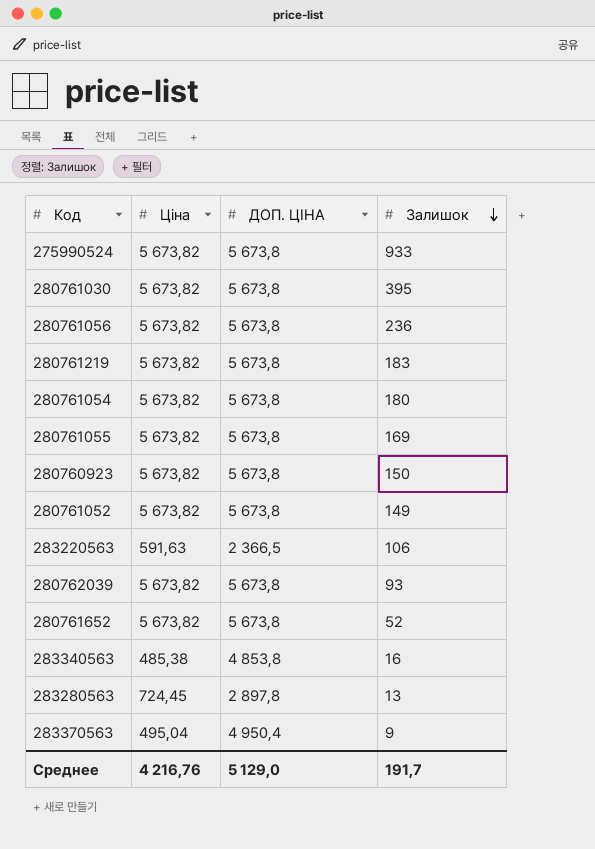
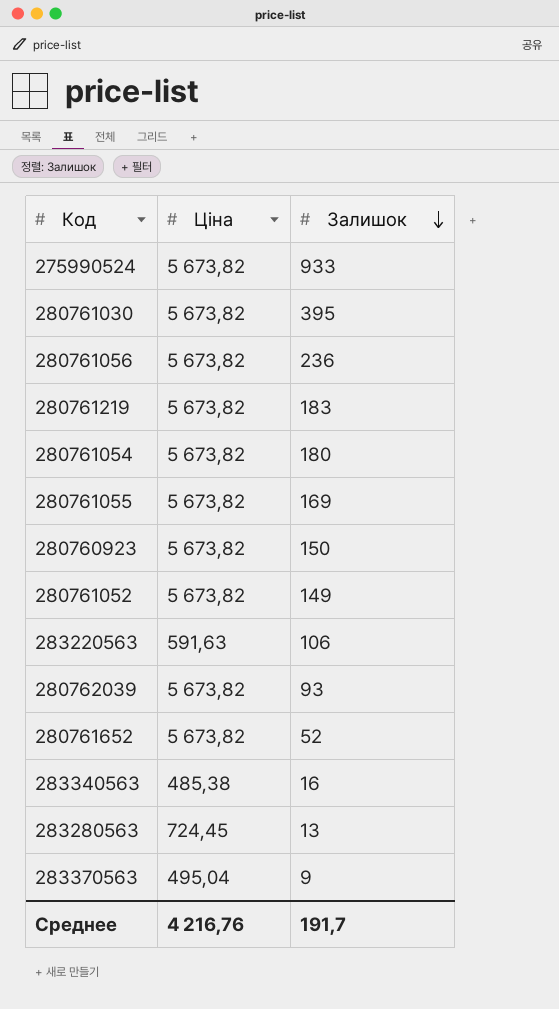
column ДОП. ЦІНА | position: 3 -> none

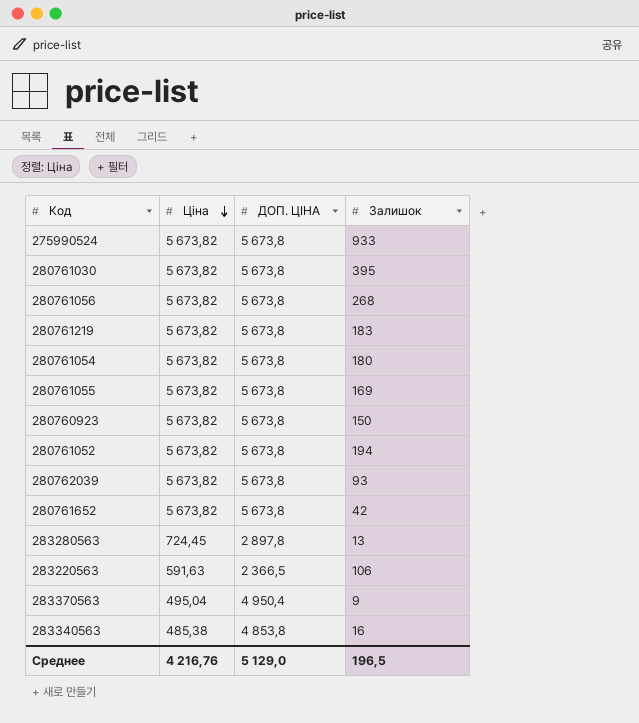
row order: Залишок descending -> Ціна descending
column ДОП. ЦІНА | position: none -> 3
280761056 | Залишок: 236 -> 268
280761052 | Залишок: 149 -> 194
280761652 | Залишок: 52 -> 42
Среднее | Залишок: 191,7 -> 196,5

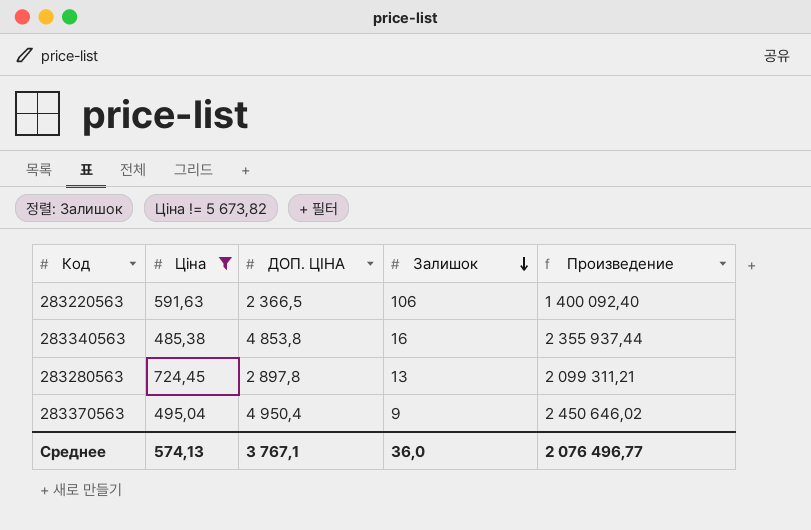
filter: none -> Ціна != 5 673,82
row order: Ціна descending -> Залишок descending
column Произведение | formula: none -> [Ціна] * [ДОП. ЦІНА]
Среднее | Ціна: 4 216,76 -> 574,13
Среднее | ДОП. ЦІНА: 5 129,0 -> 3 767,1
Среднее | Залишок: 196,5 -> 36,0

